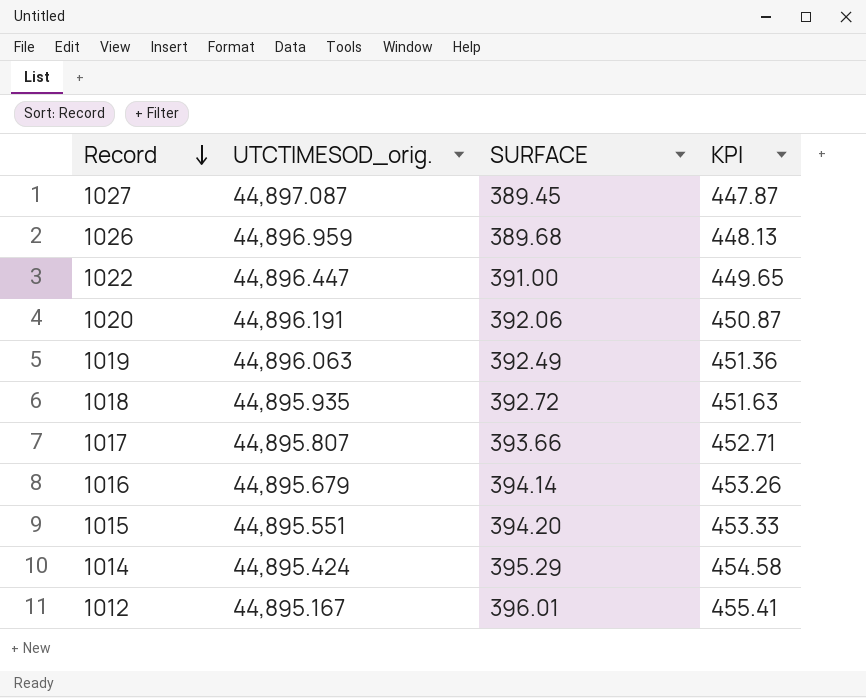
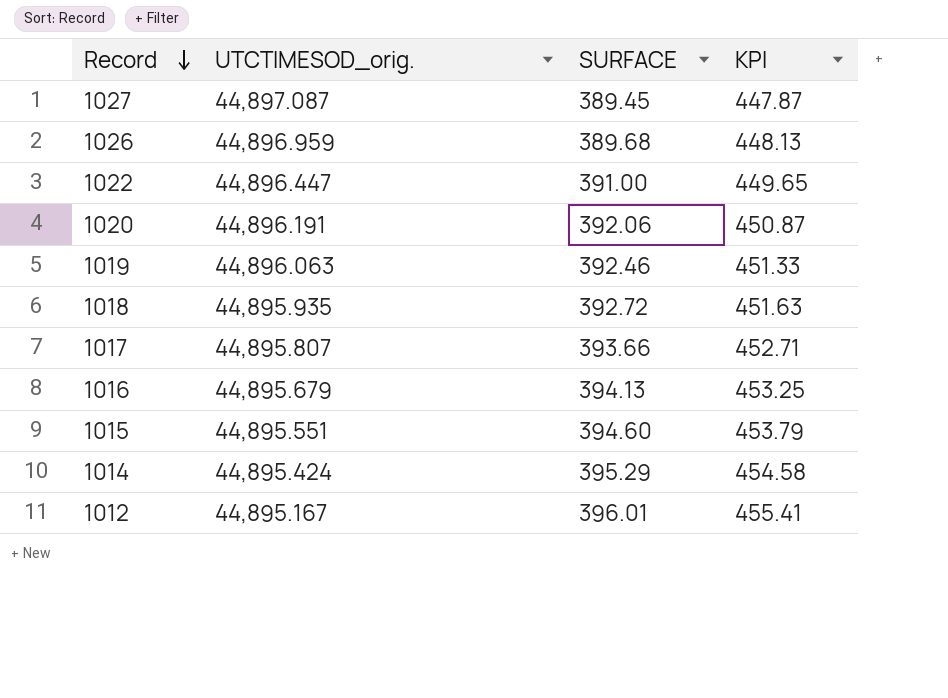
1019 | SURFACE: 392.49 -> 392.46
1019 | KPI: 451.36 -> 451.33
1016 | SURFACE: 394.14 -> 394.13
1016 | KPI: 453.26 -> 453.25
1015 | SURFACE: 394.20 -> 394.60
1015 | KPI: 453.33 -> 453.79

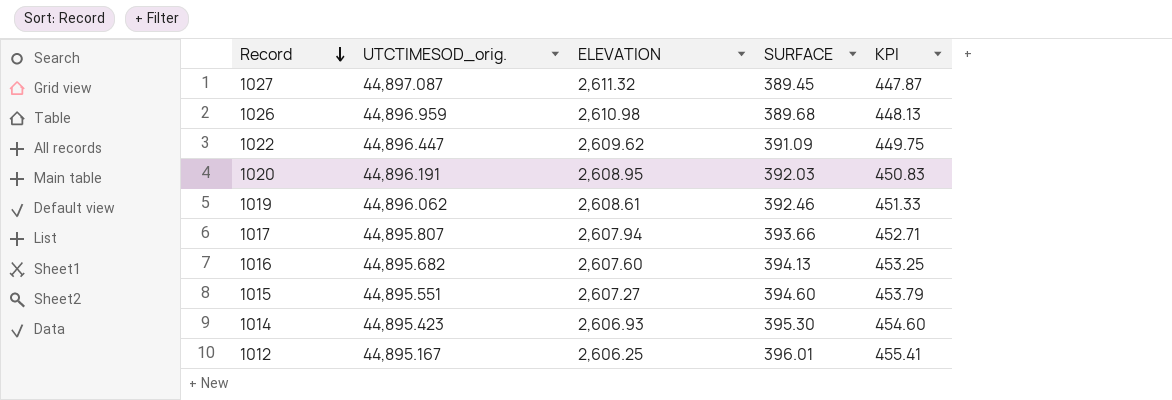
column ELEVATION | position: none -> 3
row 1018: 44,895.935 | 392.72 | 451.63 -> none
1022 | SURFACE: 391.00 -> 391.09
1022 | KPI: 449.65 -> 449.75
1020 | SURFACE: 392.06 -> 392.03
1020 | KPI: 450.87 -> 450.83
1019 | UTCTIMESOD_orig.: 44,896.063 -> 44,896.062
1016 | UTCTIMESOD_orig.: 44,895.679 -> 44,895.682
1014 | UTCTIMESOD_orig.: 44,895.424 -> 44,895.423
1014 | SURFACE: 395.29 -> 395.30
1014 | KPI: 454.58 -> 454.60

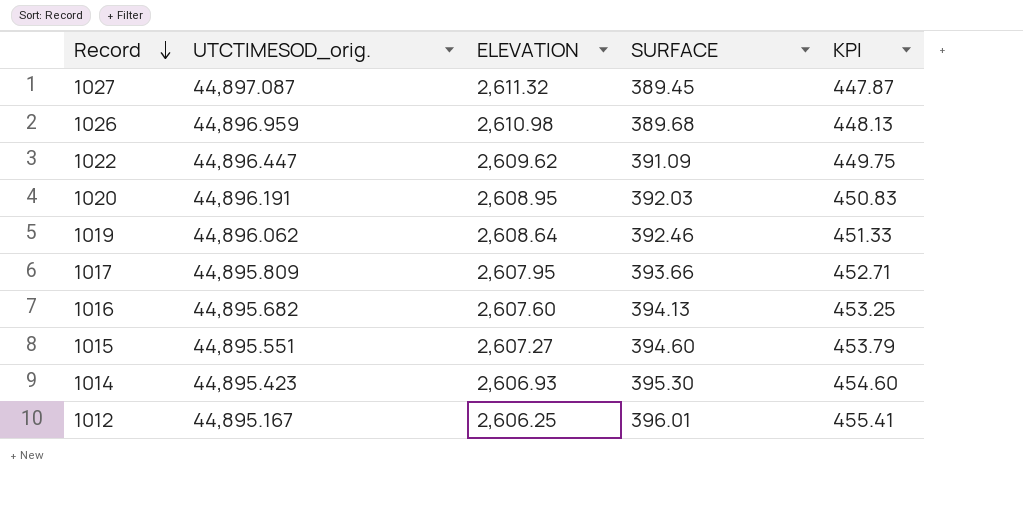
1019 | ELEVATION: 2,608.61 -> 2,608.64
1017 | UTCTIMESOD_orig.: 44,895.807 -> 44,895.809
1017 | ELEVATION: 2,607.94 -> 2,607.95

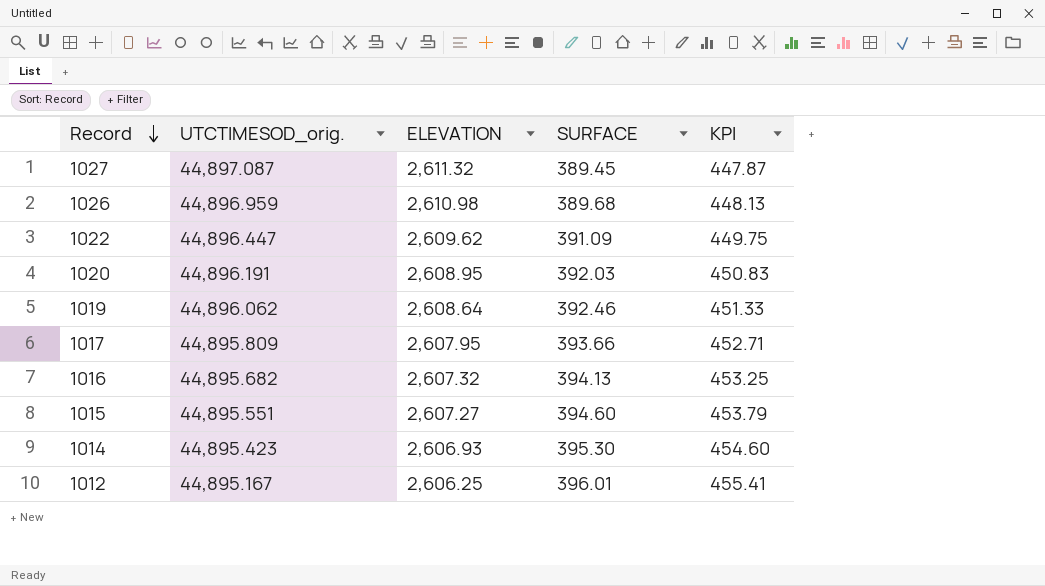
1016 | ELEVATION: 2,607.60 -> 2,607.32

